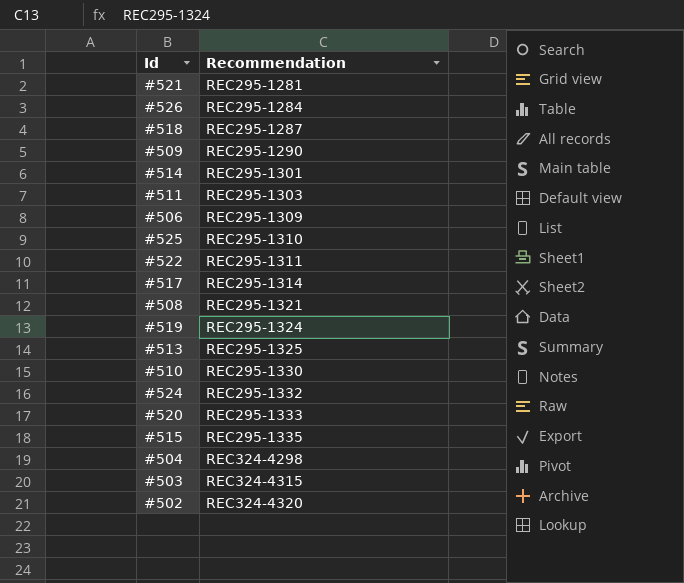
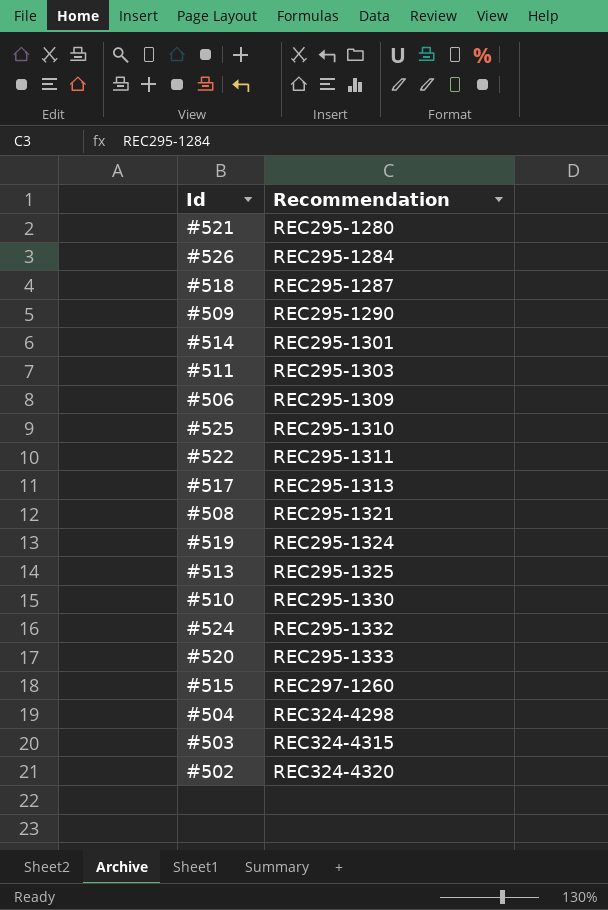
#521 | Recommendation: REC295-1281 -> REC295-1280
#517 | Recommendation: REC295-1314 -> REC295-1313
#515 | Recommendation: REC295-1335 -> REC297-1260

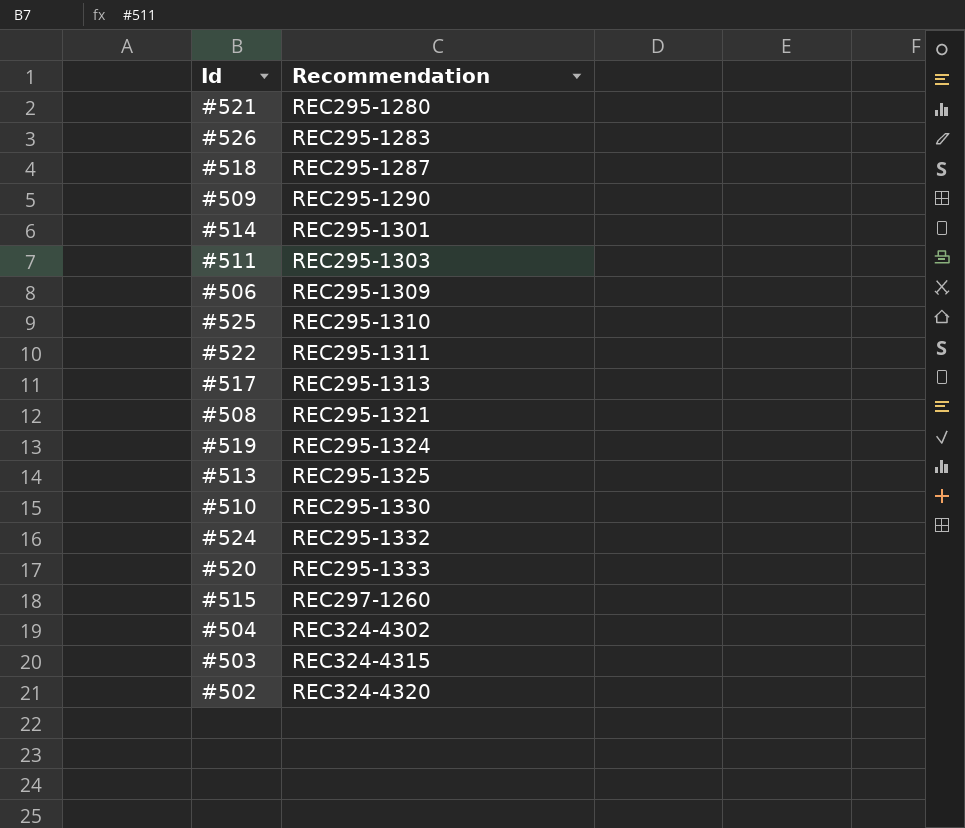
#526 | Recommendation: REC295-1284 -> REC295-1283
#504 | Recommendation: REC324-4298 -> REC324-4302

